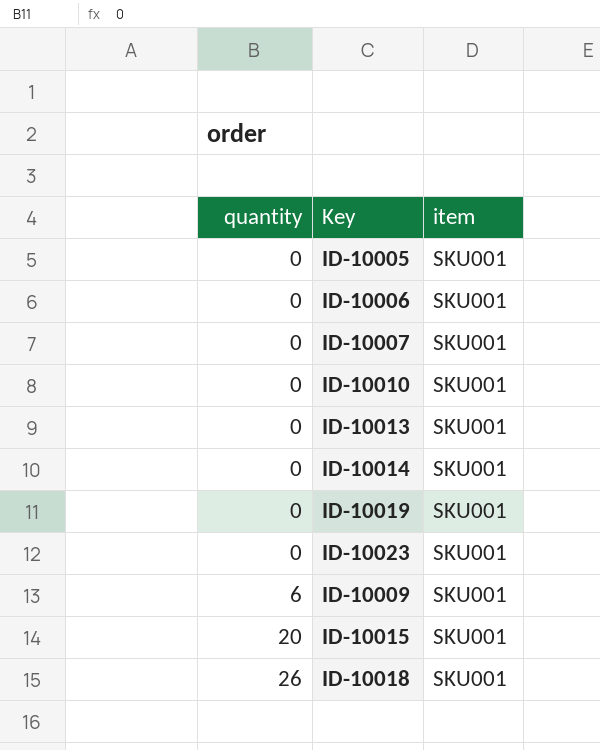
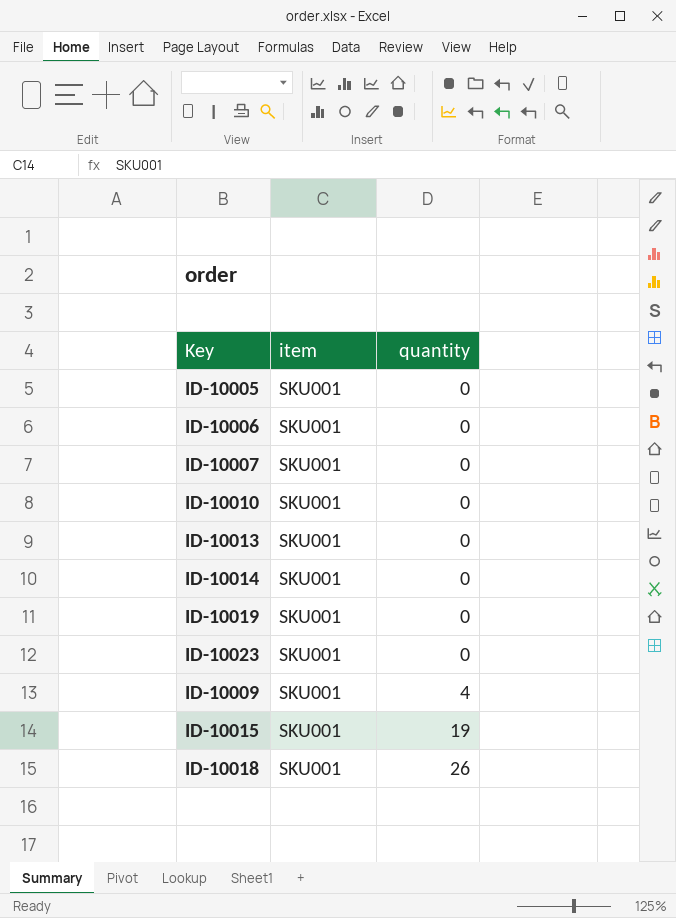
column quantity | position: 1 -> 3
ID-10009 | quantity: 6 -> 4
ID-10015 | quantity: 20 -> 19

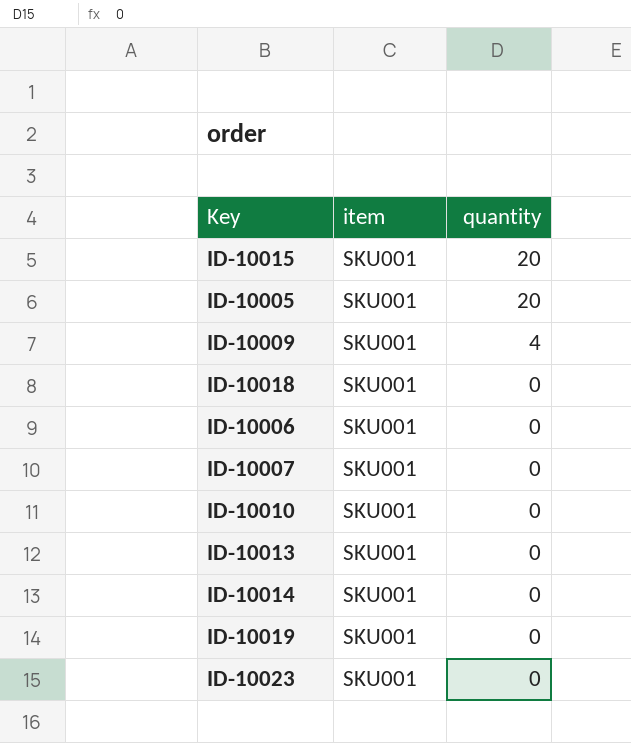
row order: quantity ascending -> quantity descending
ID-10015 | quantity: 19 -> 20
ID-10005 | quantity: 0 -> 20
ID-10018 | quantity: 26 -> 0

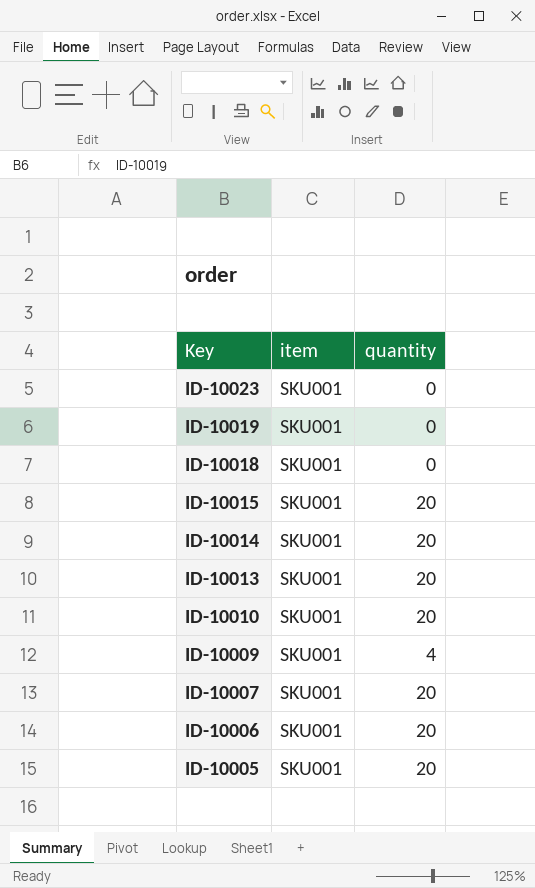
row order: quantity descending -> Key descending
ID-10014 | quantity: 0 -> 20
ID-10013 | quantity: 0 -> 20
ID-10010 | quantity: 0 -> 20
ID-10007 | quantity: 0 -> 20
ID-10006 | quantity: 0 -> 20

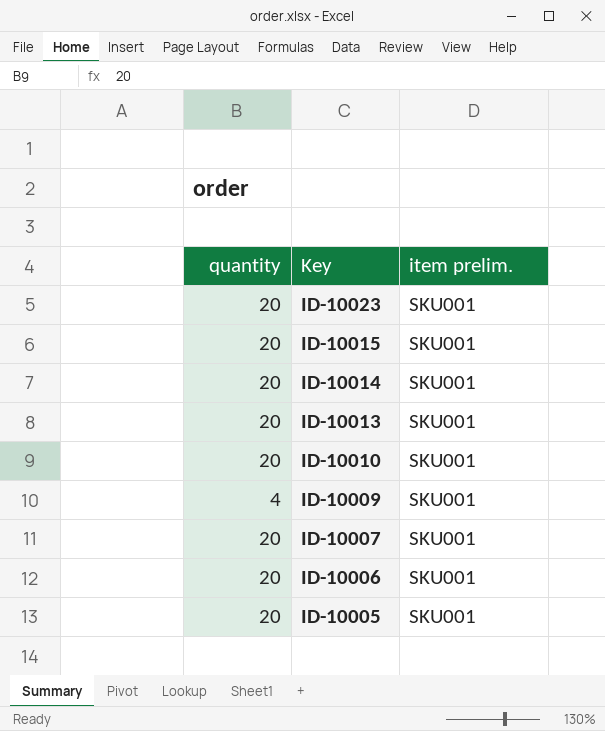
column quantity | position: 3 -> 1
column name: item -> item prelim.
row ID-10019: SKU001 | 0 -> none
row ID-10018: SKU001 | 0 -> none
ID-10023 | quantity: 0 -> 20

